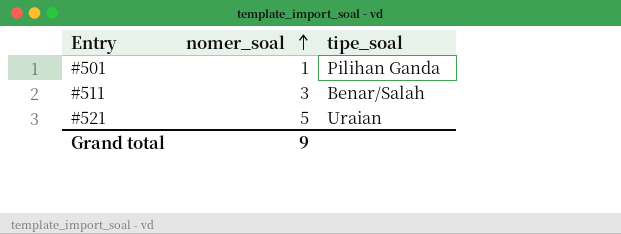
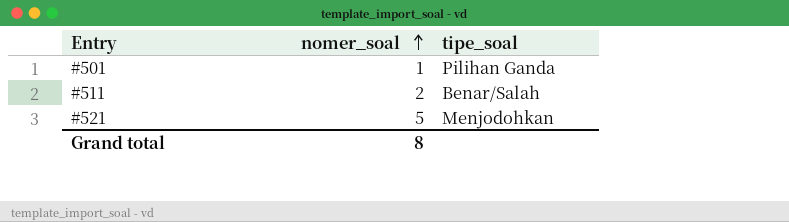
#511 | nomer_soal: 3 -> 2
#521 | tipe_soal: Uraian -> Menjodohkan
Grand total | nomer_soal: 9 -> 8

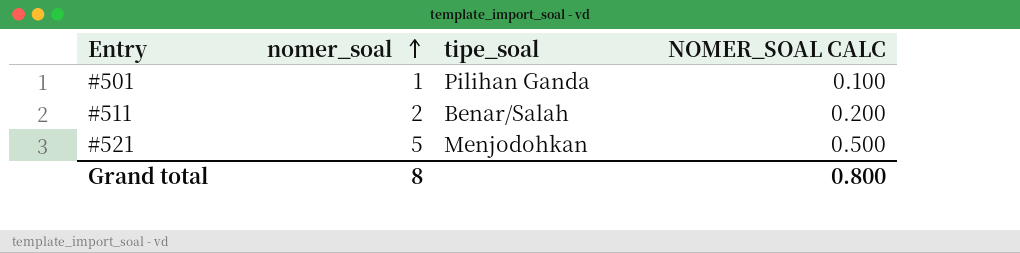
column NOMER_SOAL CALC | formula: none -> [nomer_soal] * 0.1

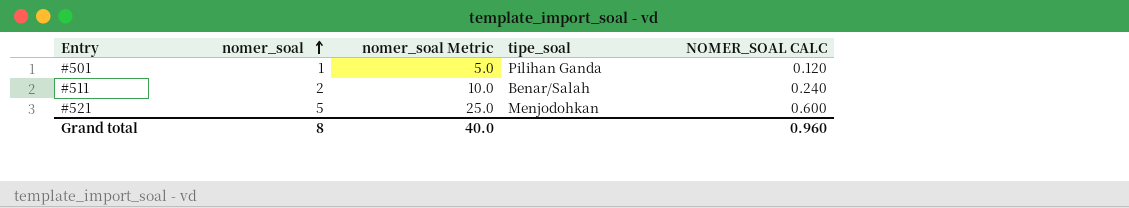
column nomer_soal Metric | formula: none -> [nomer_soal] * 5
column NOMER_SOAL CALC | formula: [nomer_soal] * 0.1 -> [nomer_soal] * 0.12
Grand total | NOMER_SOAL CALC: 0.800 -> 0.960

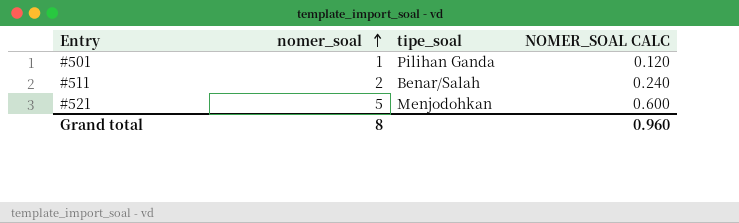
column nomer_soal Metric | formula: [nomer_soal] * 5 -> none

